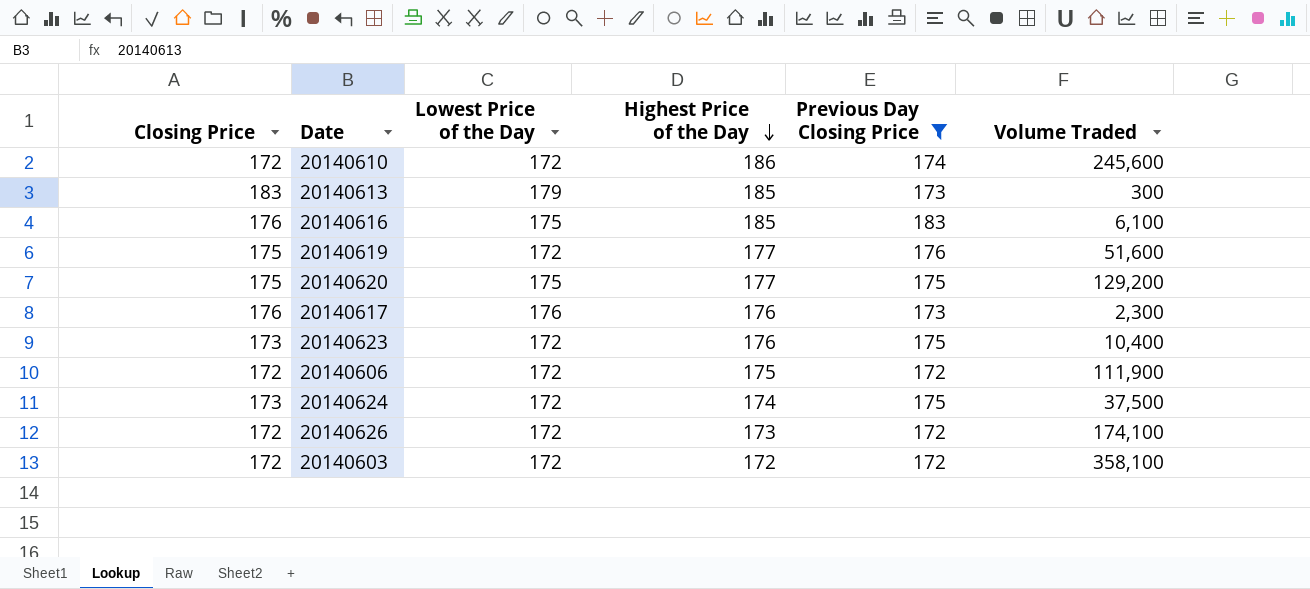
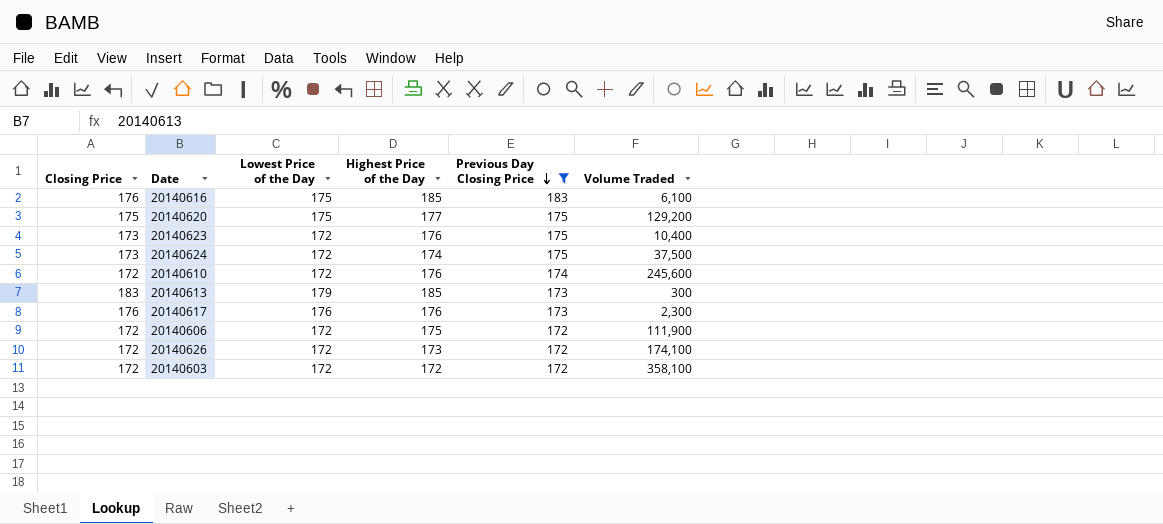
row order: Highest Price of the Day descending -> Previous Day Closing Price descending
row 20140619: 175 | 172 | 177 | 176 | 51,600 -> none
20140610 | Highest Price of the Day: 186 -> 176

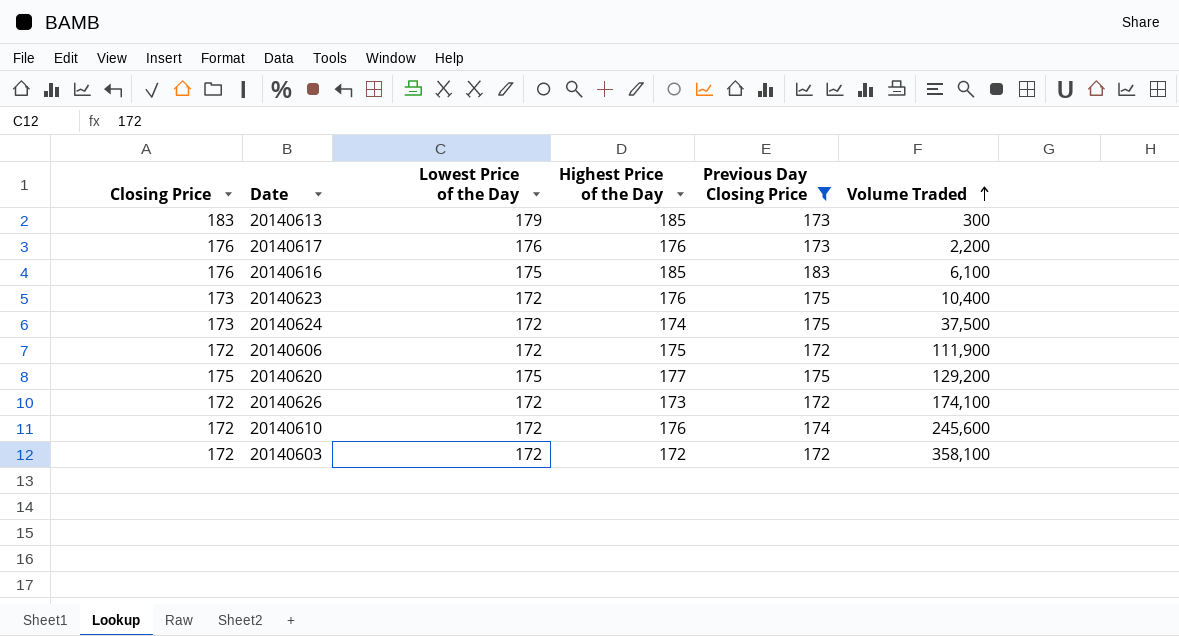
row order: Previous Day Closing Price descending -> Volume Traded ascending
20140617 | Volume Traded: 2,300 -> 2,200

